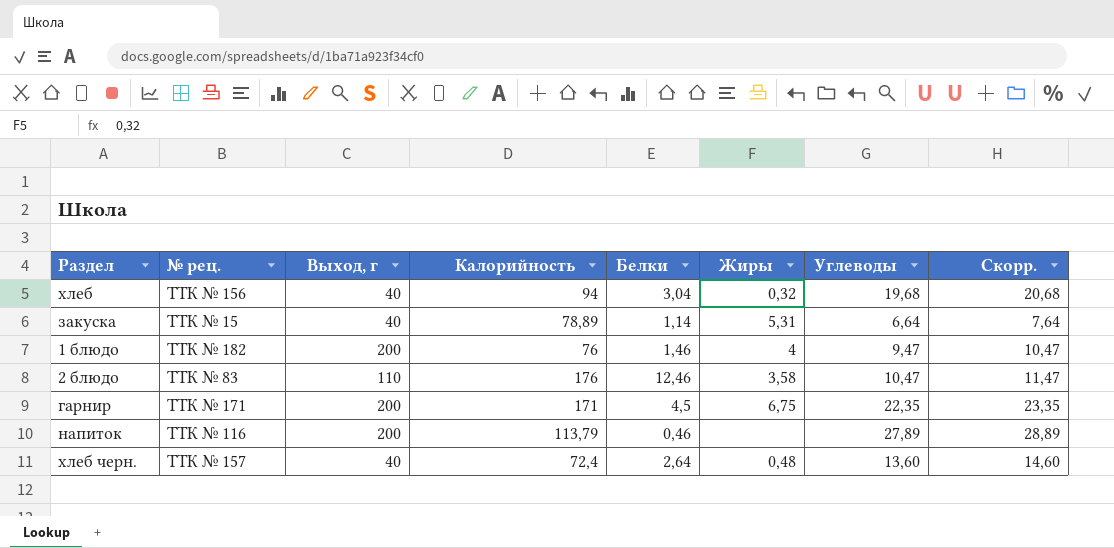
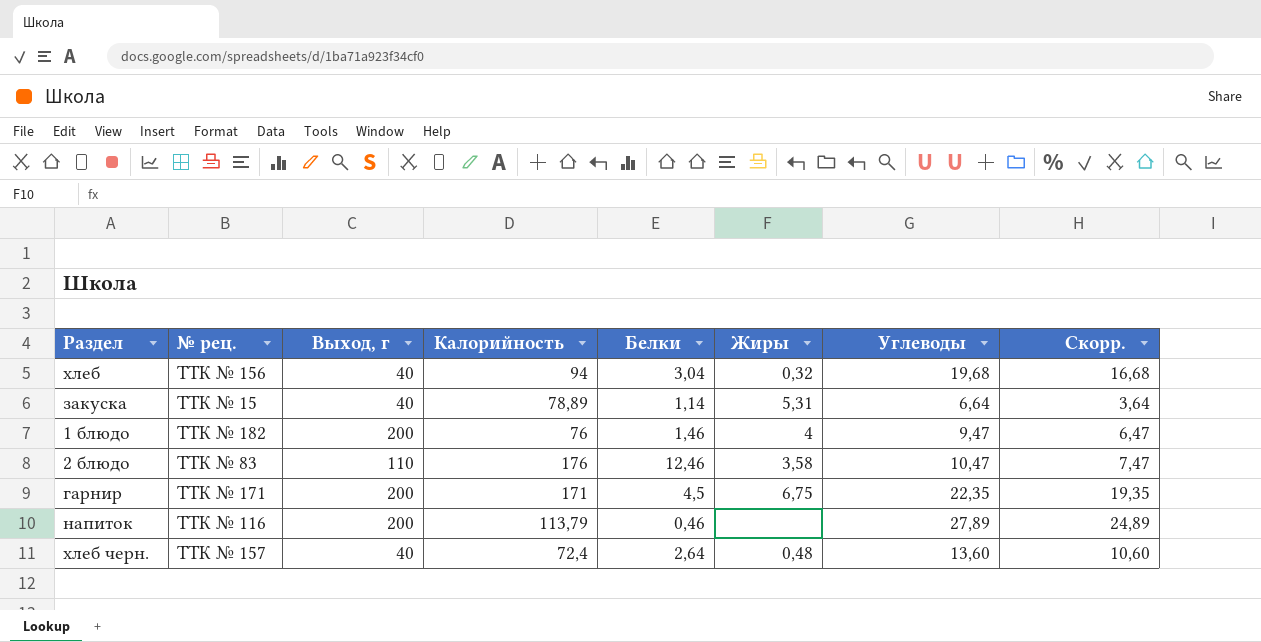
column Скорр. | formula: [Углеводы] + 1 -> [Углеводы] - 3

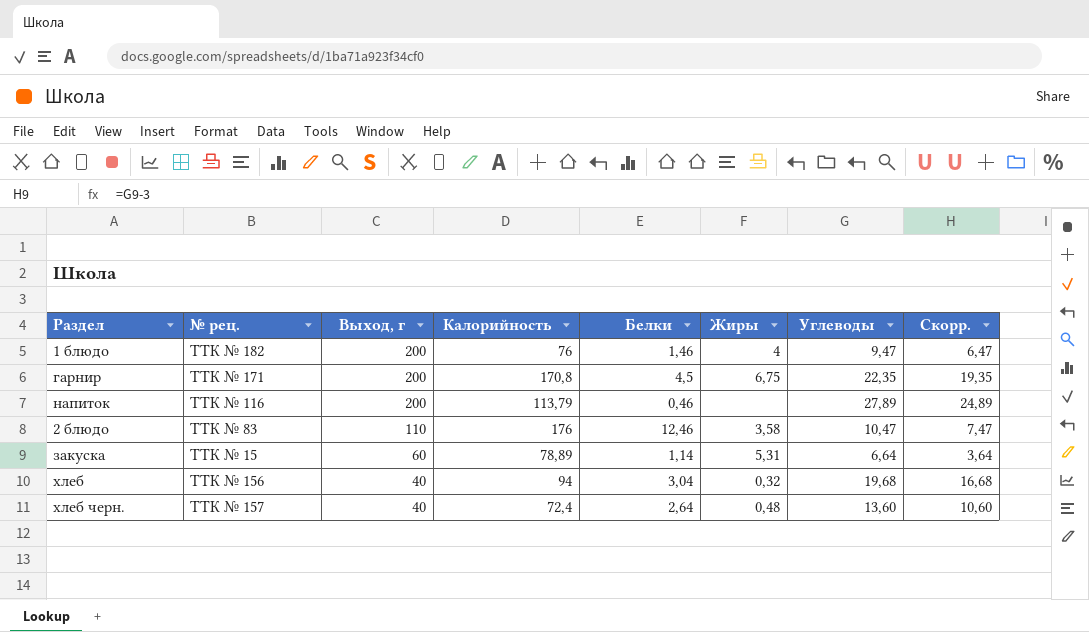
row order: none -> Выход, г descending
гарнир | Калорийность: 171 -> 170,8
закуска | Выход, г: 40 -> 60

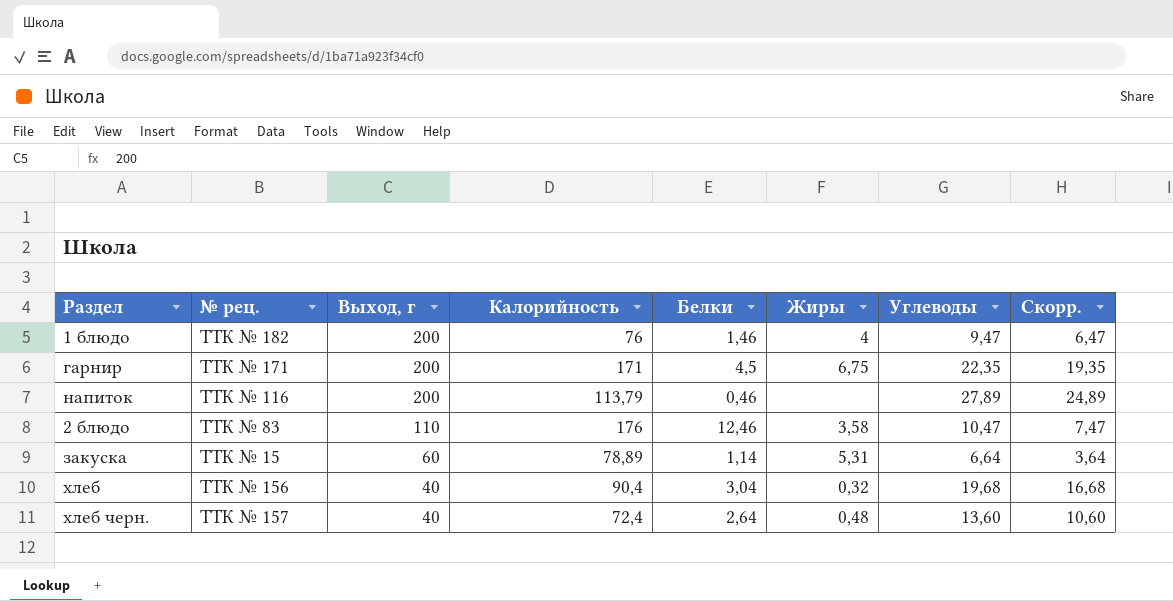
гарнир | Калорийность: 170,8 -> 171
хлеб | Калорийность: 94 -> 90,4

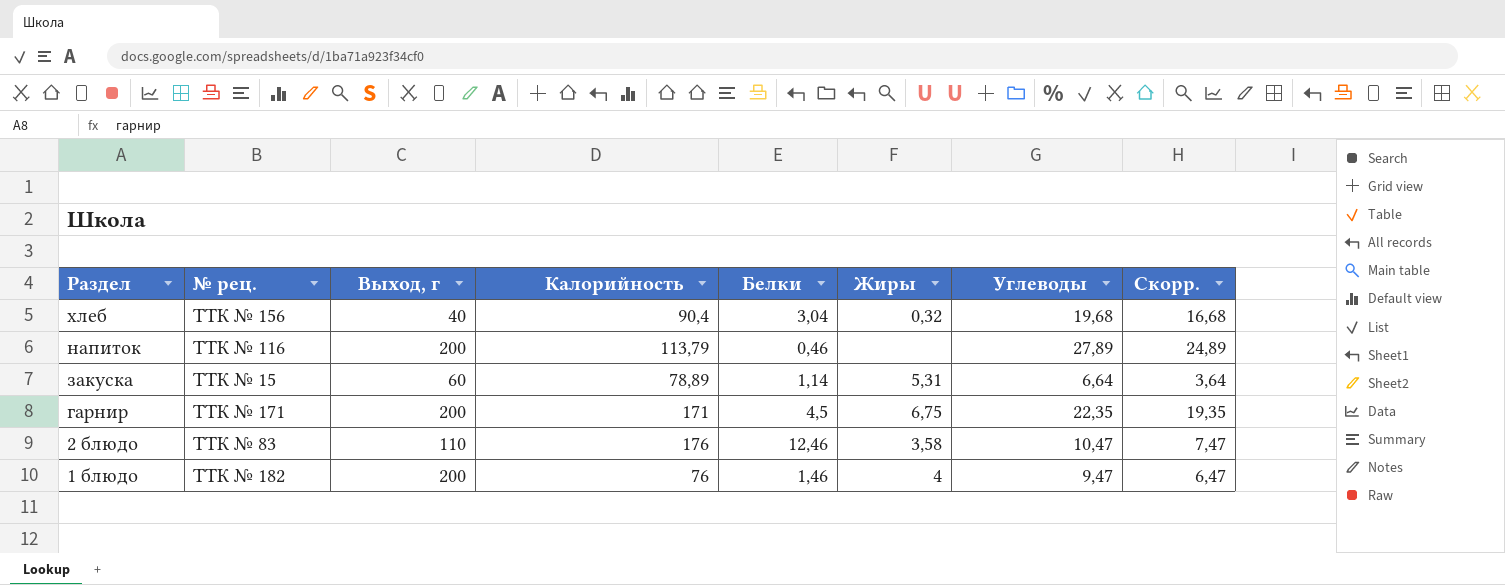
row order: Выход, г descending -> Раздел descending
row хлеб черн.: ТТК № 157 | 40 | 72,4 | 2,64 | 0,48 | 13,60 | 10,60 -> none

